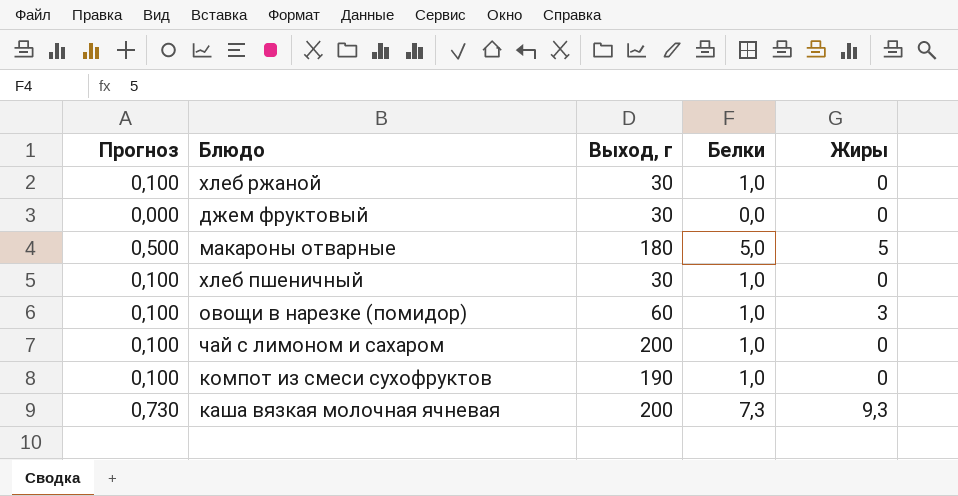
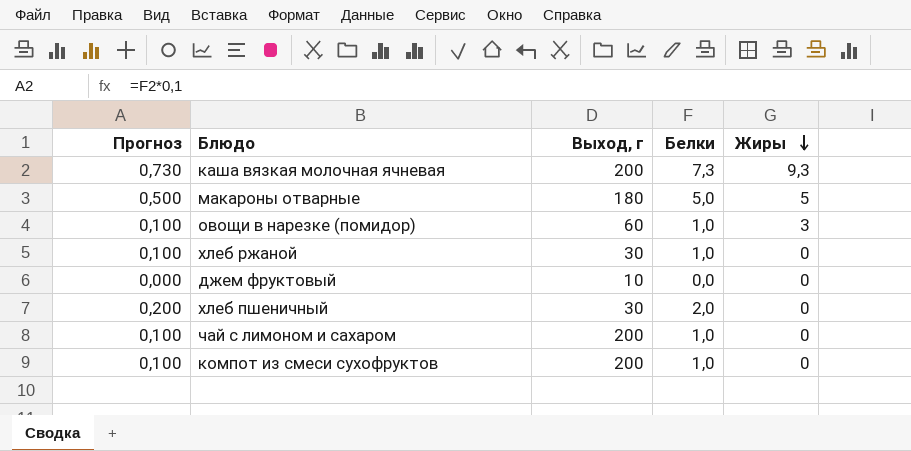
row order: none -> Жиры descending
джем фруктовый | Выход, г: 30 -> 10
хлеб пшеничный | Прогноз: 0,100 -> 0,200
хлеб пшеничный | Белки: 1,0 -> 2,0
компот из смеси сухофруктов | Выход, г: 190 -> 200

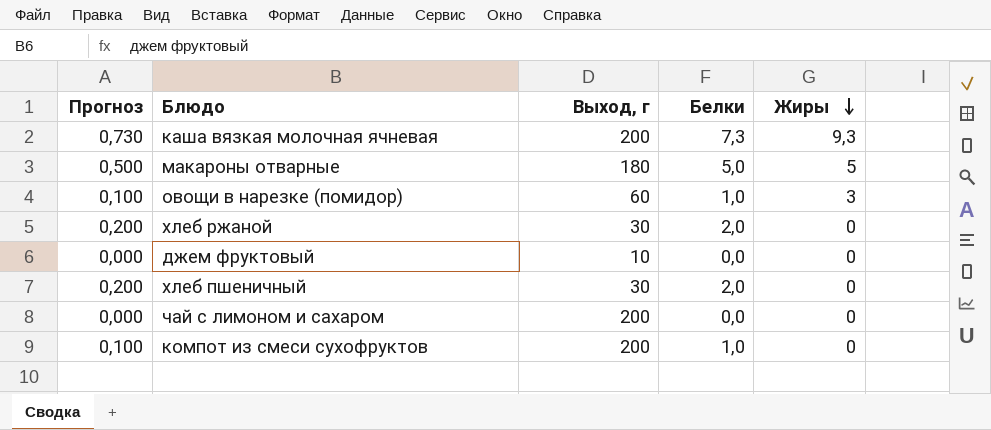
хлеб ржаной | Прогноз: 0,100 -> 0,200
хлеб ржаной | Белки: 1,0 -> 2,0
чай с лимоном и сахаром | Прогноз: 0,100 -> 0,000
чай с лимоном и сахаром | Белки: 1,0 -> 0,0

